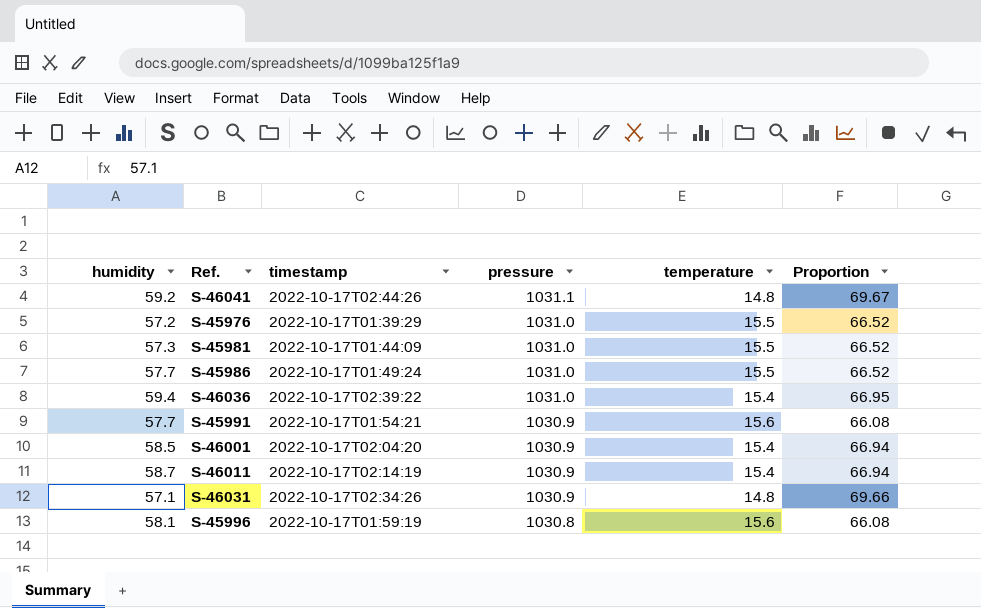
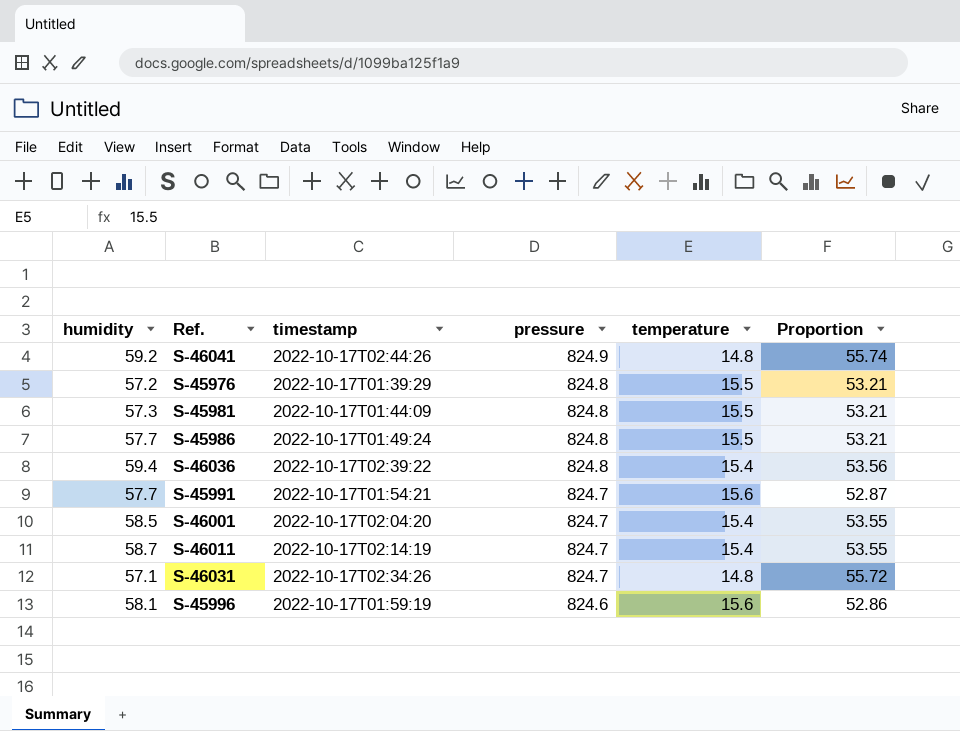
S-46041 | pressure: 1031.1 -> 824.9
S-46041 | Proportion: 69.67 -> 55.74
S-45976 | pressure: 1031.0 -> 824.8
S-45976 | Proportion: 66.52 -> 53.21
S-45981 | pressure: 1031.0 -> 824.8
S-45981 | Proportion: 66.52 -> 53.21
S-45986 | pressure: 1031.0 -> 824.8
S-45986 | Proportion: 66.52 -> 53.21
S-46036 | pressure: 1031.0 -> 824.8
S-46036 | Proportion: 66.95 -> 53.56
S-45991 | pressure: 1030.9 -> 824.7
S-45991 | Proportion: 66.08 -> 52.87
S-46001 | pressure: 1030.9 -> 824.7
S-46001 | Proportion: 66.94 -> 53.55
S-46011 | pressure: 1030.9 -> 824.7
S-46011 | Proportion: 66.94 -> 53.55
S-46031 | pressure: 1030.9 -> 824.7
S-46031 | Proportion: 69.66 -> 55.72
S-45996 | pressure: 1030.8 -> 824.6
S-45996 | Proportion: 66.08 -> 52.86

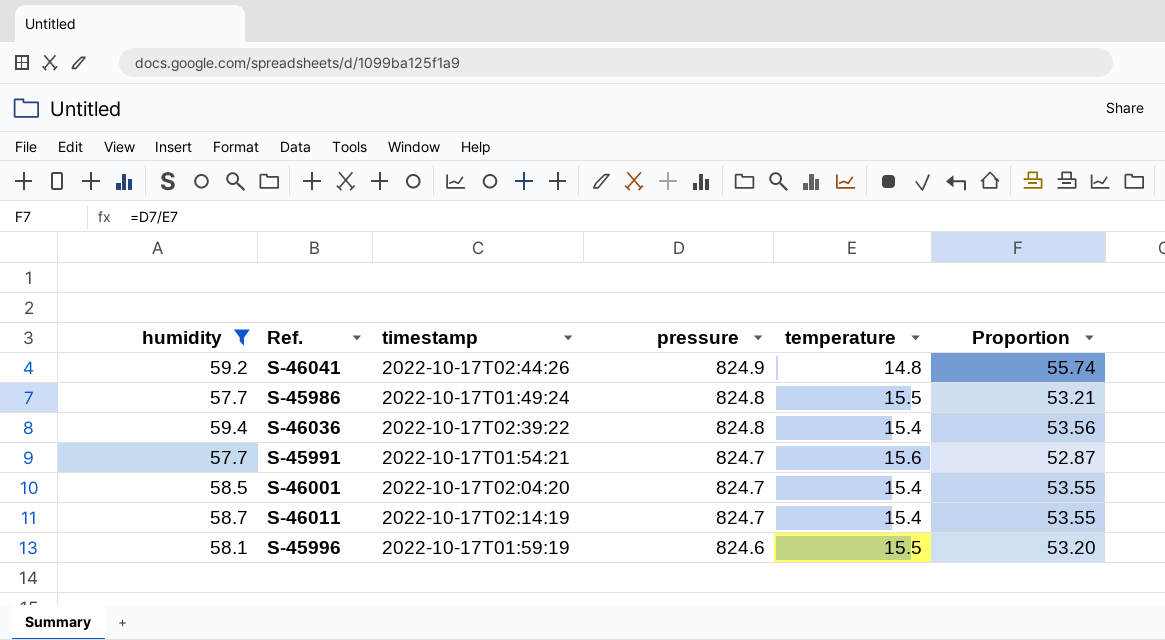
filter: none -> humidity >= 57.7
S-45996 | temperature: 15.6 -> 15.5
S-45996 | Proportion: 52.86 -> 53.20

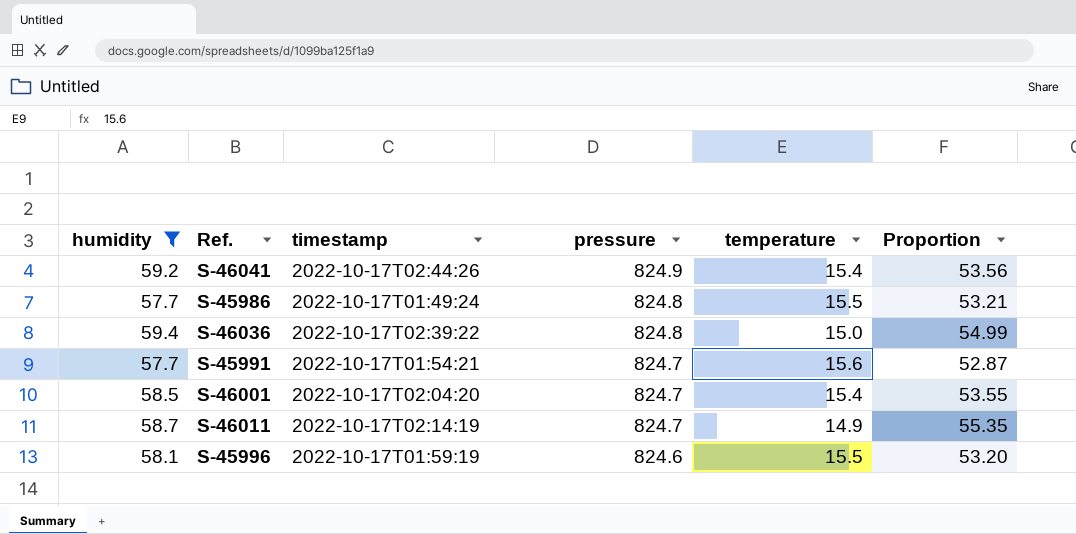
S-46041 | temperature: 14.8 -> 15.4
S-46041 | Proportion: 55.74 -> 53.56
S-46036 | temperature: 15.4 -> 15.0
S-46036 | Proportion: 53.56 -> 54.99
S-46011 | temperature: 15.4 -> 14.9
S-46011 | Proportion: 53.55 -> 55.35

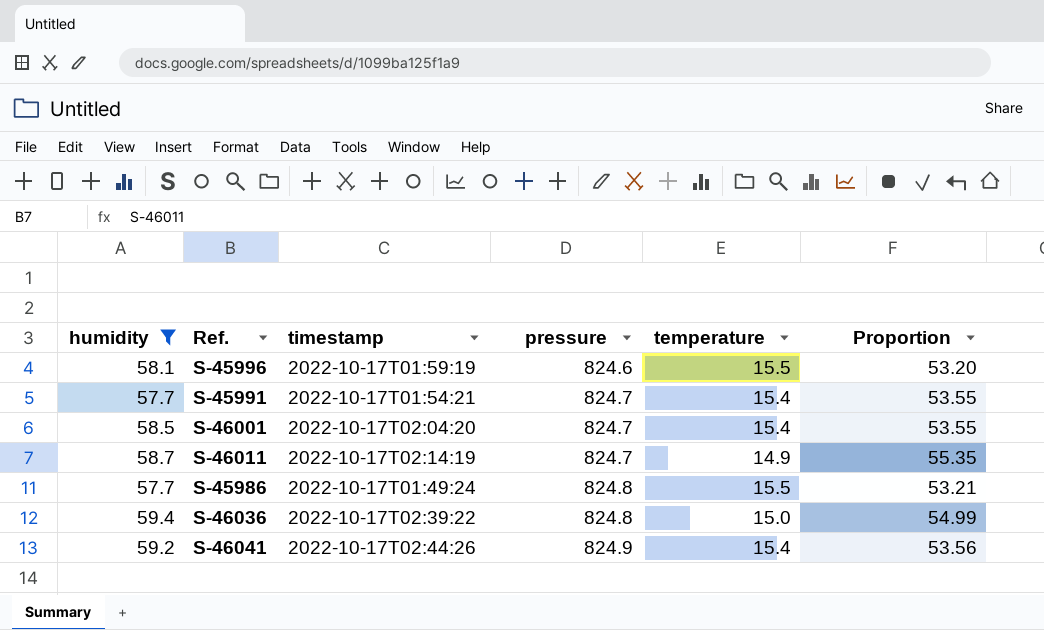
row order: pressure descending -> pressure ascending
S-45991 | temperature: 15.6 -> 15.4
S-45991 | Proportion: 52.87 -> 53.55

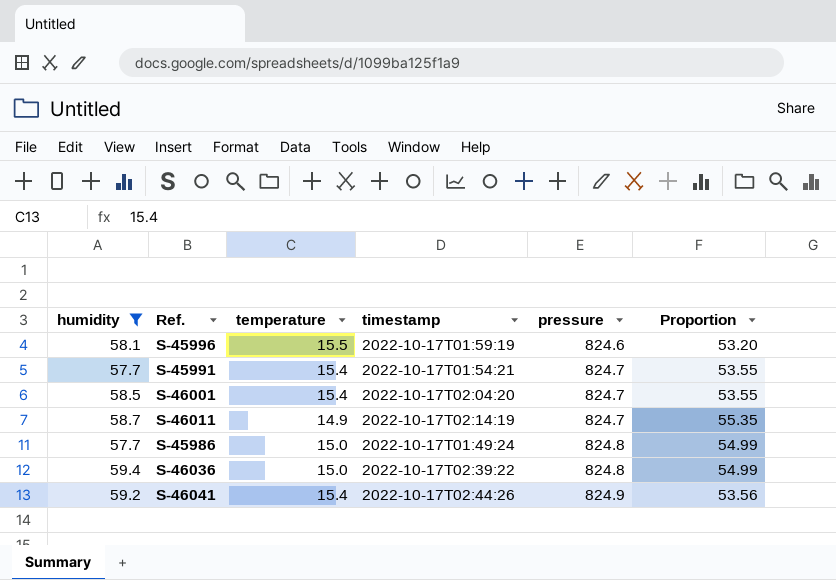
column temperature | position: 5 -> 3
S-45986 | temperature: 15.5 -> 15.0
S-45986 | Proportion: 53.21 -> 54.99

